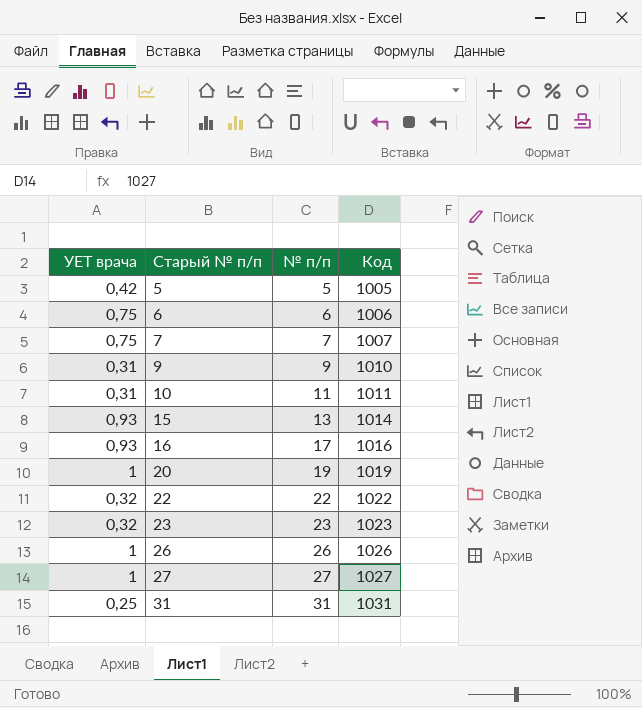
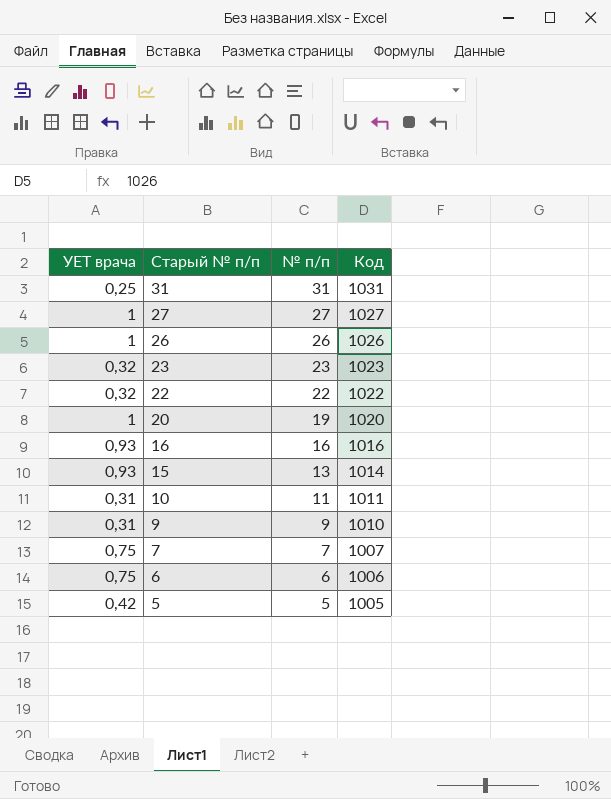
row order: Старый № п/п ascending -> Старый № п/п descending
20 | Код: 1019 -> 1020
16 | № п/п: 17 -> 16

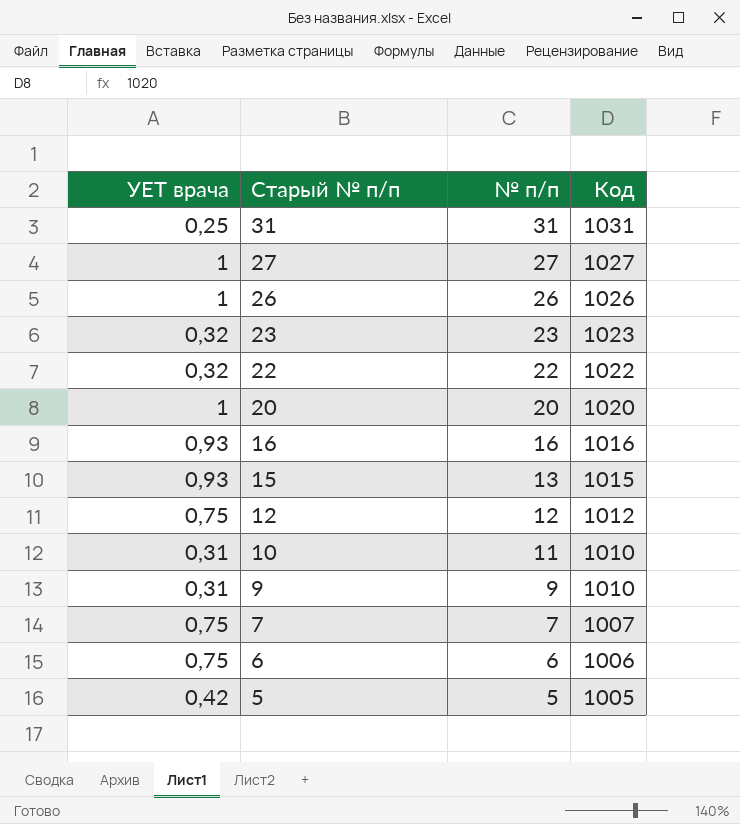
20 | № п/п: 19 -> 20
15 | Код: 1014 -> 1015
row 12: none -> 0,75 | 12 | 1012
10 | Код: 1011 -> 1010

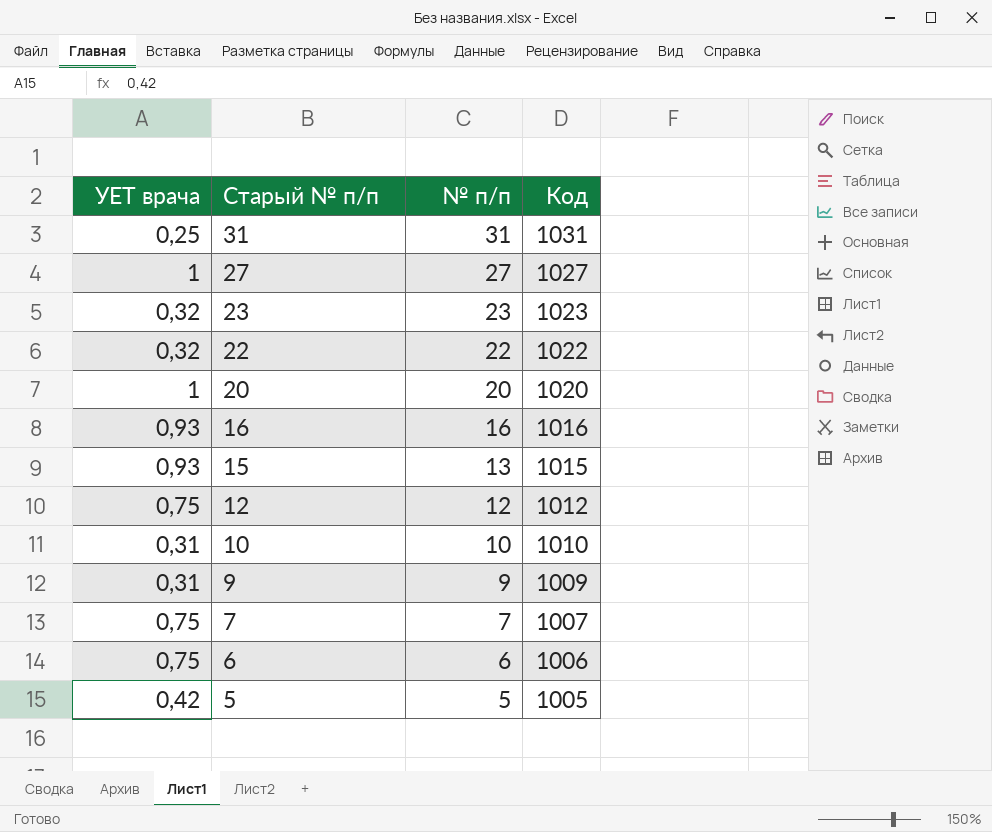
row 26: 1 | 26 | 1026 -> none
10 | № п/п: 11 -> 10
9 | Код: 1010 -> 1009

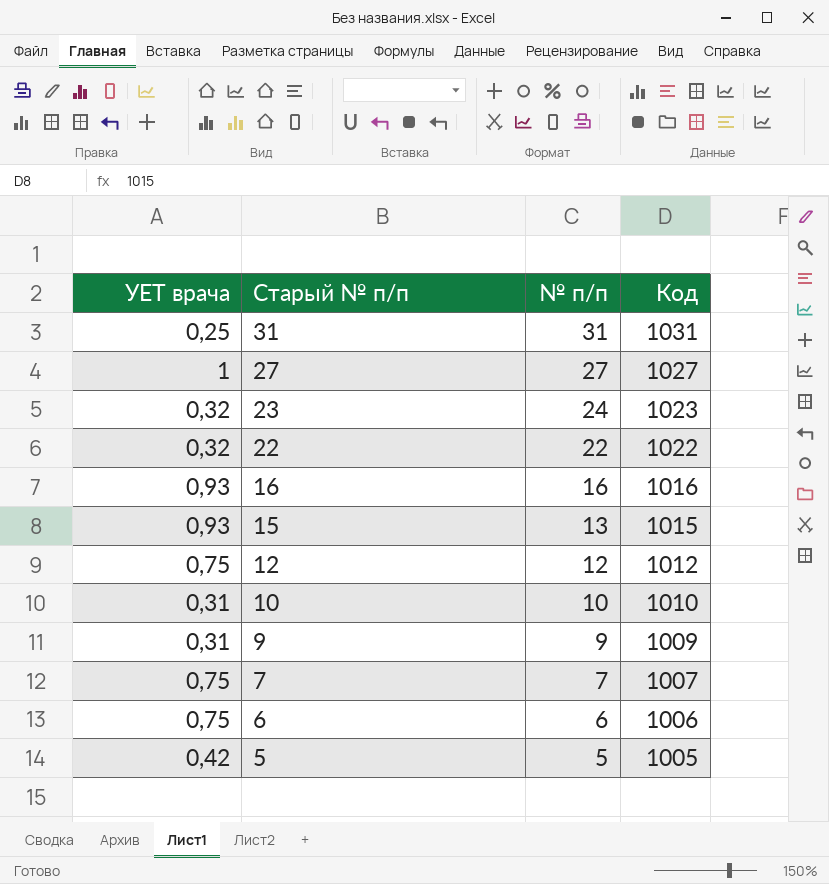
row 20: 1 | 20 | 1020 -> none
23 | № п/п: 23 -> 24

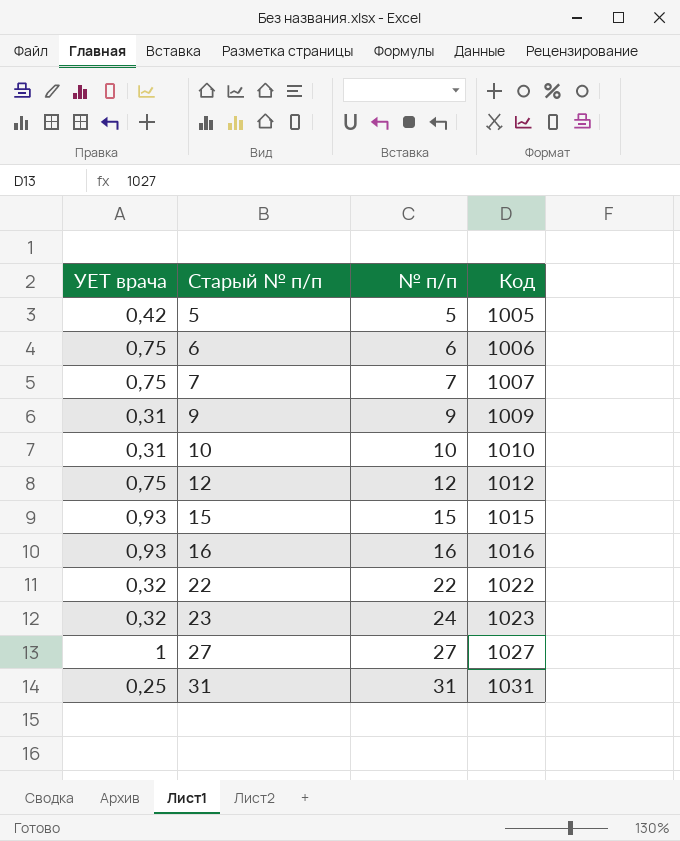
row order: Старый № п/п descending -> Старый № п/п ascending
15 | № п/п: 13 -> 15

